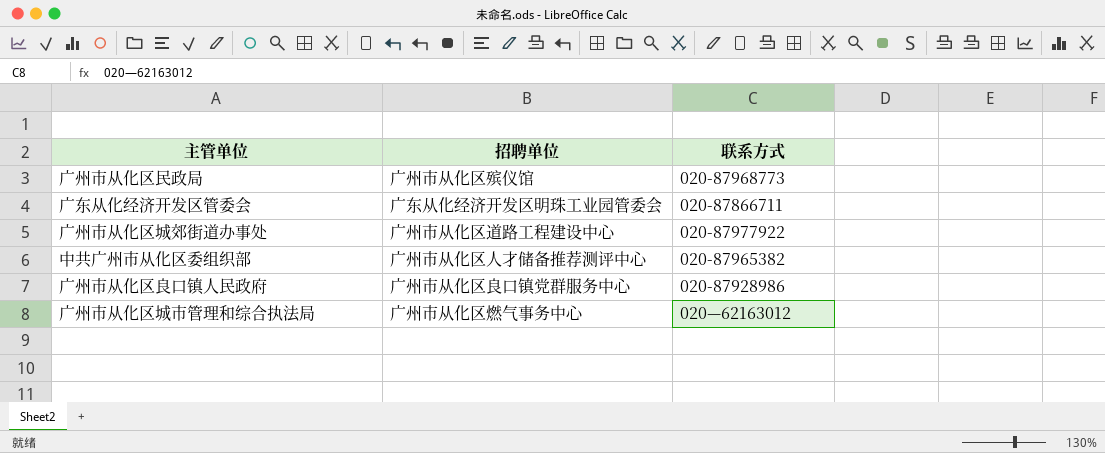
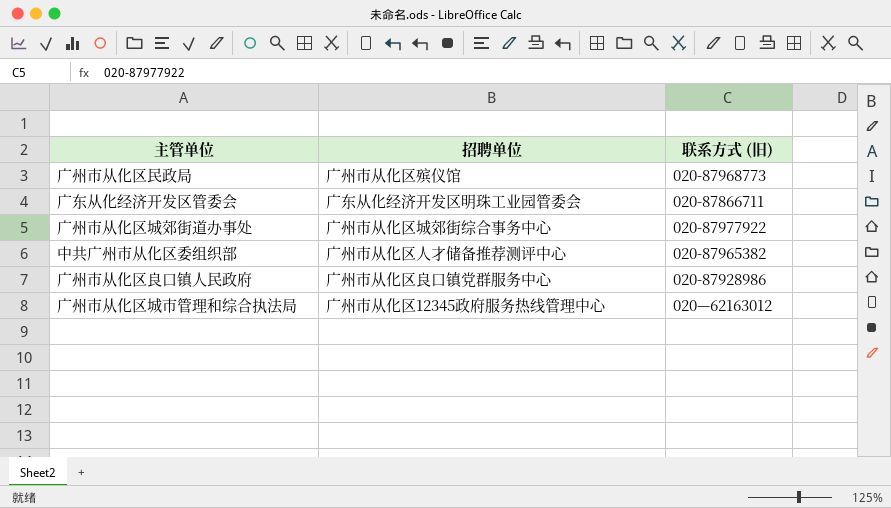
column name: 联系方式 -> 联系方式 (旧)
广州市从化区城郊街道办事处 | 招聘单位: 广州市从化区道路工程建设中心 -> 广州市从化区城郊街综合事务中心
广州市从化区城市管理和综合执法局 | 招聘单位: 广州市从化区燃气事务中心 -> 广州市从化区12345政府服务热线管理中心

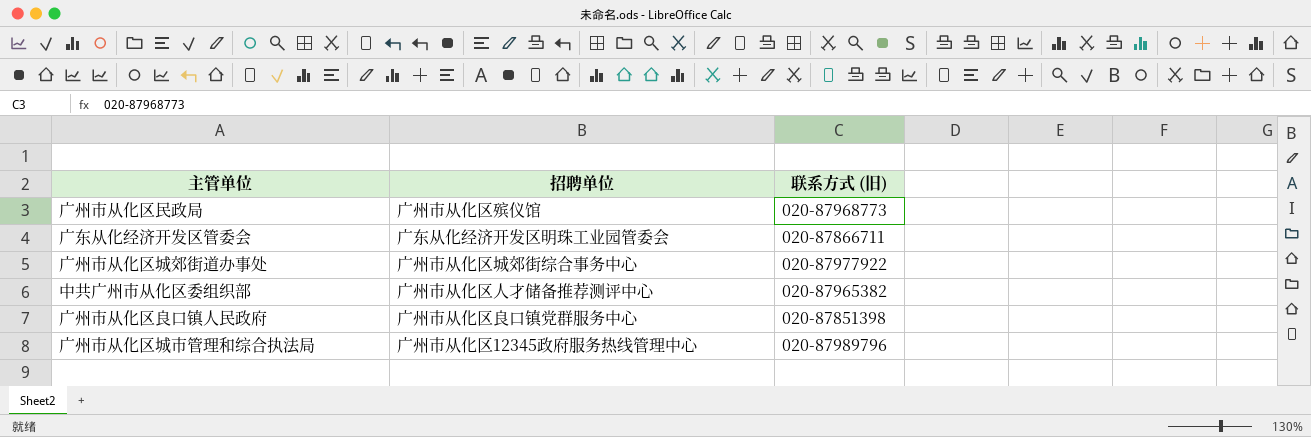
广州市从化区良口镇人民政府 | 联系方式 (旧): 020-87928986 -> 020-87851398
广州市从化区城市管理和综合执法局 | 联系方式 (旧): 020—62163012 -> 020-87989796

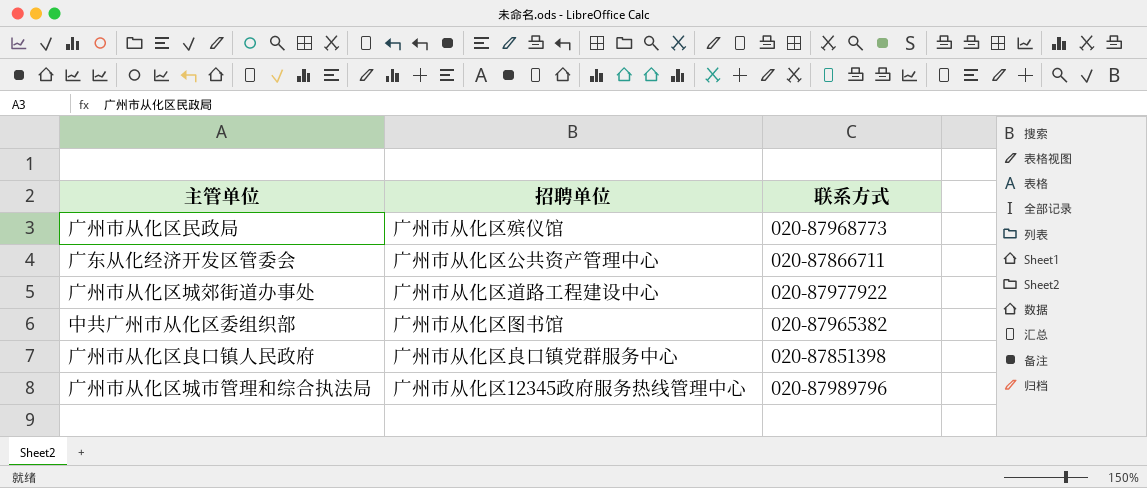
column name: 联系方式 (旧) -> 联系方式
广东从化经济开发区管委会 | 招聘单位: 广东从化经济开发区明珠工业园管委会 -> 广州市从化区公共资产管理中心
广州市从化区城郊街道办事处 | 招聘单位: 广州市从化区城郊街综合事务中心 -> 广州市从化区道路工程建设中心
中共广州市从化区委组织部 | 招聘单位: 广州市从化区人才储备推荐测评中心 -> 广州市从化区图书馆

